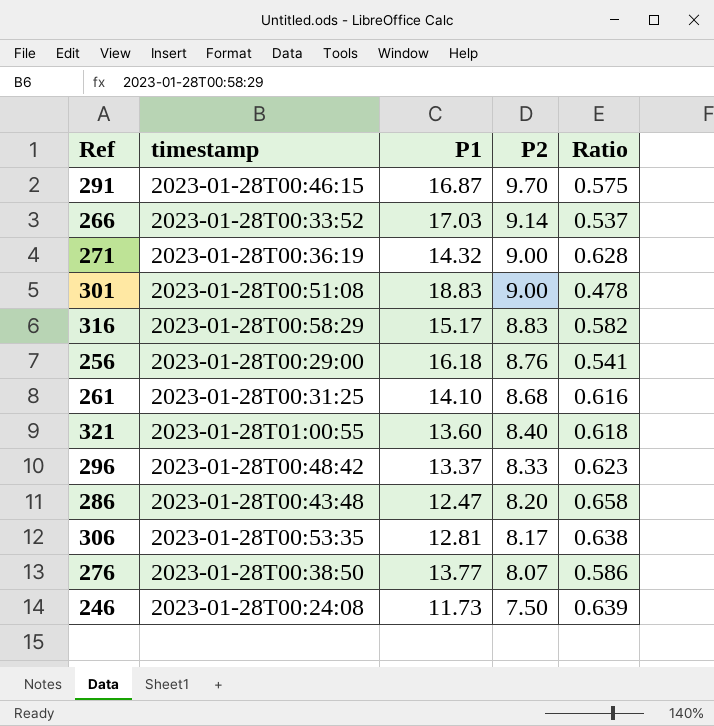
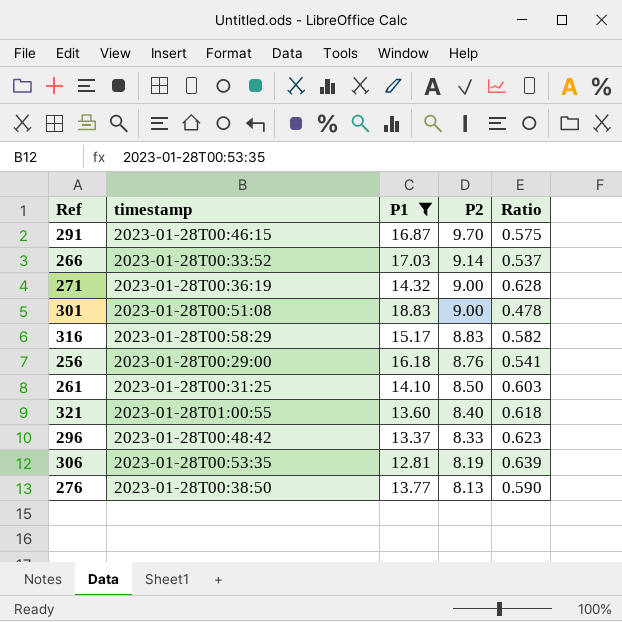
filter: none -> P1 >= 12.81
261 | P2: 8.68 -> 8.50
261 | Ratio: 0.616 -> 0.603
306 | P2: 8.17 -> 8.19
306 | Ratio: 0.638 -> 0.639
276 | P2: 8.07 -> 8.13
276 | Ratio: 0.586 -> 0.590

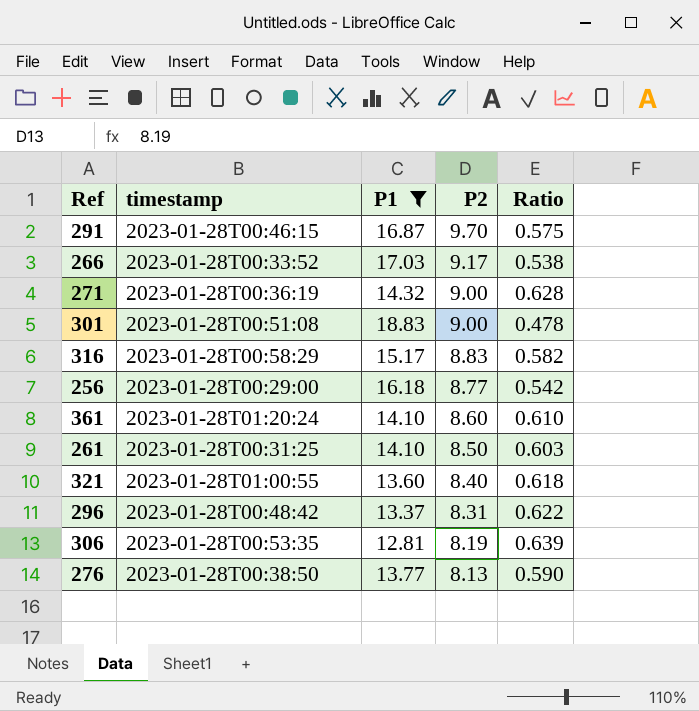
266 | P2: 9.14 -> 9.17
266 | Ratio: 0.537 -> 0.538
256 | P2: 8.76 -> 8.77
256 | Ratio: 0.541 -> 0.542
row 361: none -> 2023-01-28T01:20:24 | 14.10 | 8.60 | 0.610
296 | P2: 8.33 -> 8.31
296 | Ratio: 0.623 -> 0.622

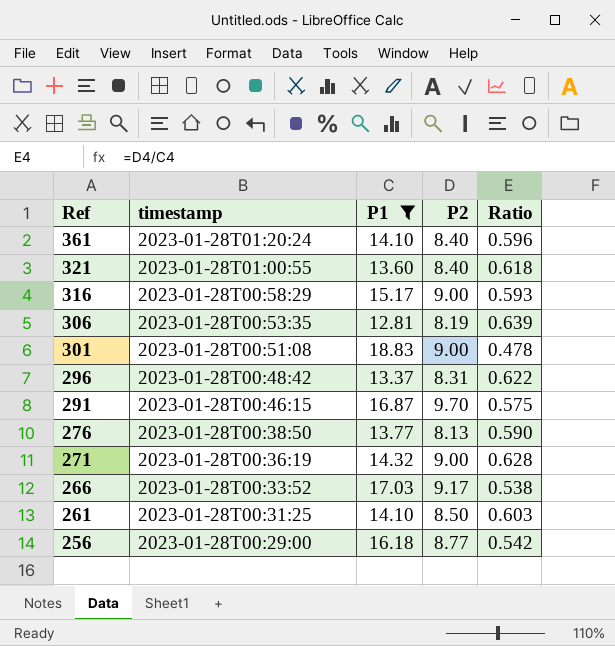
row order: P2 descending -> Ref descending
361 | P2: 8.60 -> 8.40
361 | Ratio: 0.610 -> 0.596
316 | P2: 8.83 -> 9.00
316 | Ratio: 0.582 -> 0.593

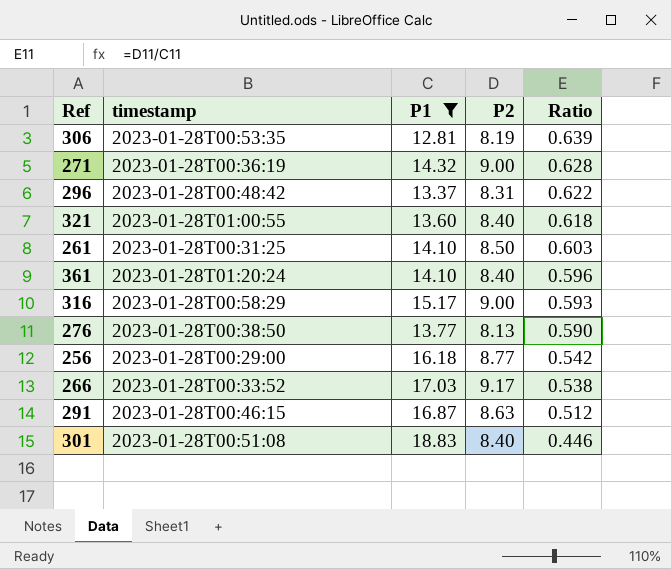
row order: Ref descending -> Ratio descending
291 | P2: 9.70 -> 8.63
291 | Ratio: 0.575 -> 0.512
301 | P2: 9.00 -> 8.40
301 | Ratio: 0.478 -> 0.446

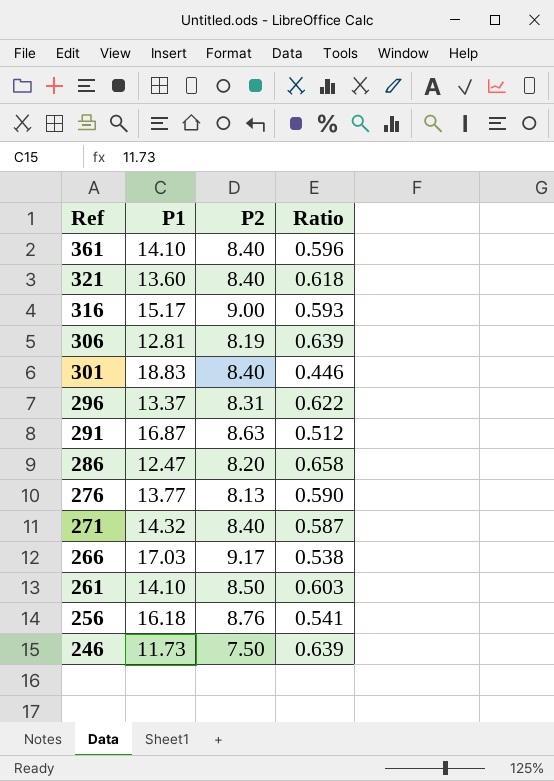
filter: P1 >= 12.81 -> none
row order: Ratio descending -> Ref descending
column timestamp | position: 2 -> none
271 | P2: 9.00 -> 8.40
271 | Ratio: 0.628 -> 0.587
256 | P2: 8.77 -> 8.76
256 | Ratio: 0.542 -> 0.541

